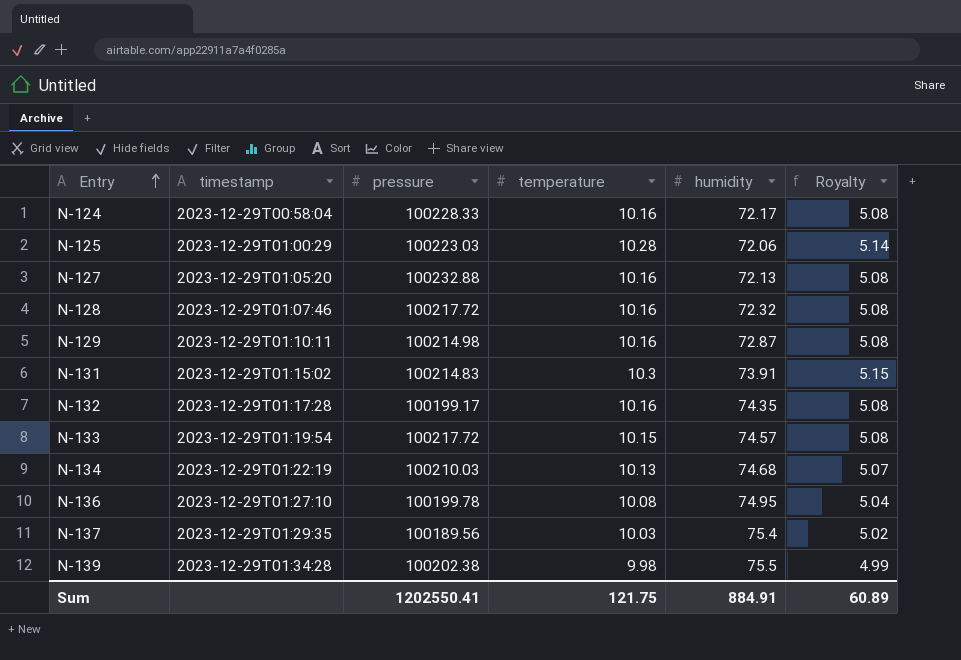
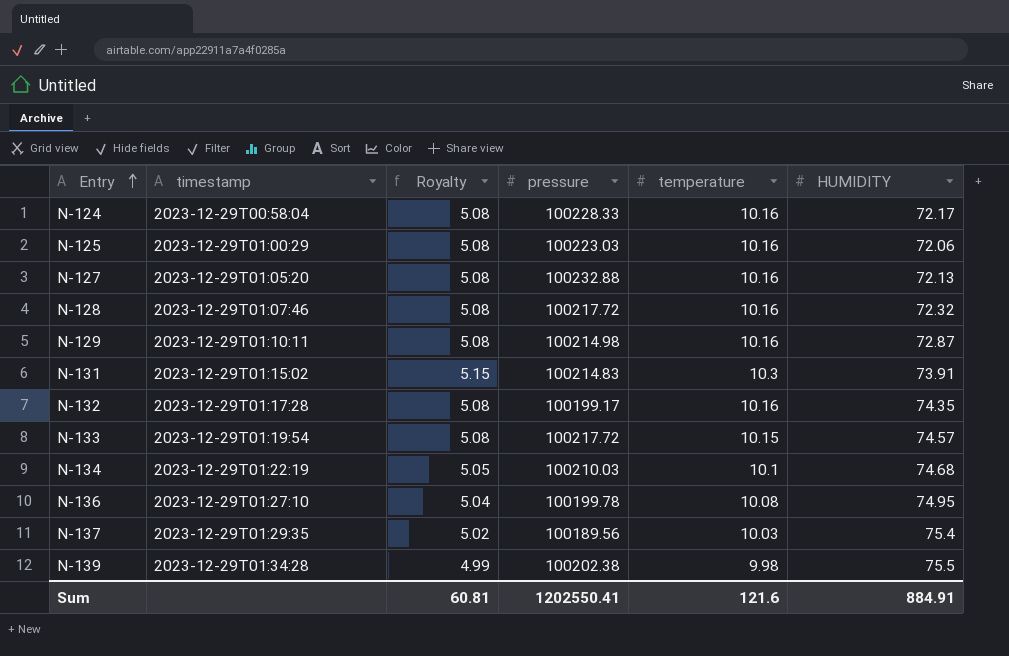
column Royalty | position: 6 -> 3
column name: humidity -> HUMIDITY
N-125 | Royalty: 5.14 -> 5.08
N-125 | temperature: 10.28 -> 10.16
N-134 | Royalty: 5.07 -> 5.05
N-134 | temperature: 10.13 -> 10.1
Sum | Royalty: 60.89 -> 60.81
Sum | temperature: 121.75 -> 121.6

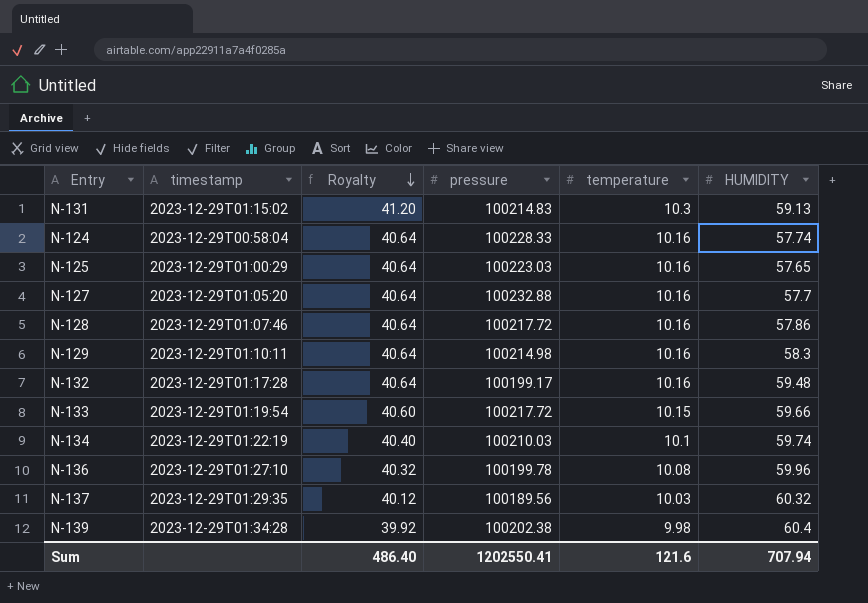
row order: Entry ascending -> Royalty descending
column Royalty | formula: [temperature] * 0.5 -> [temperature] * 4
N-131 | HUMIDITY: 73.91 -> 59.13
N-124 | HUMIDITY: 72.17 -> 57.74
N-125 | HUMIDITY: 72.06 -> 57.65
N-127 | HUMIDITY: 72.13 -> 57.7
N-128 | HUMIDITY: 72.32 -> 57.86
N-129 | HUMIDITY: 72.87 -> 58.3
N-132 | HUMIDITY: 74.35 -> 59.48
N-133 | HUMIDITY: 74.57 -> 59.66
N-134 | HUMIDITY: 74.68 -> 59.74
N-136 | HUMIDITY: 74.95 -> 59.96
N-137 | HUMIDITY: 75.4 -> 60.32
N-139 | HUMIDITY: 75.5 -> 60.4
Sum | Royalty: 60.81 -> 486.40
Sum | HUMIDITY: 884.91 -> 707.94

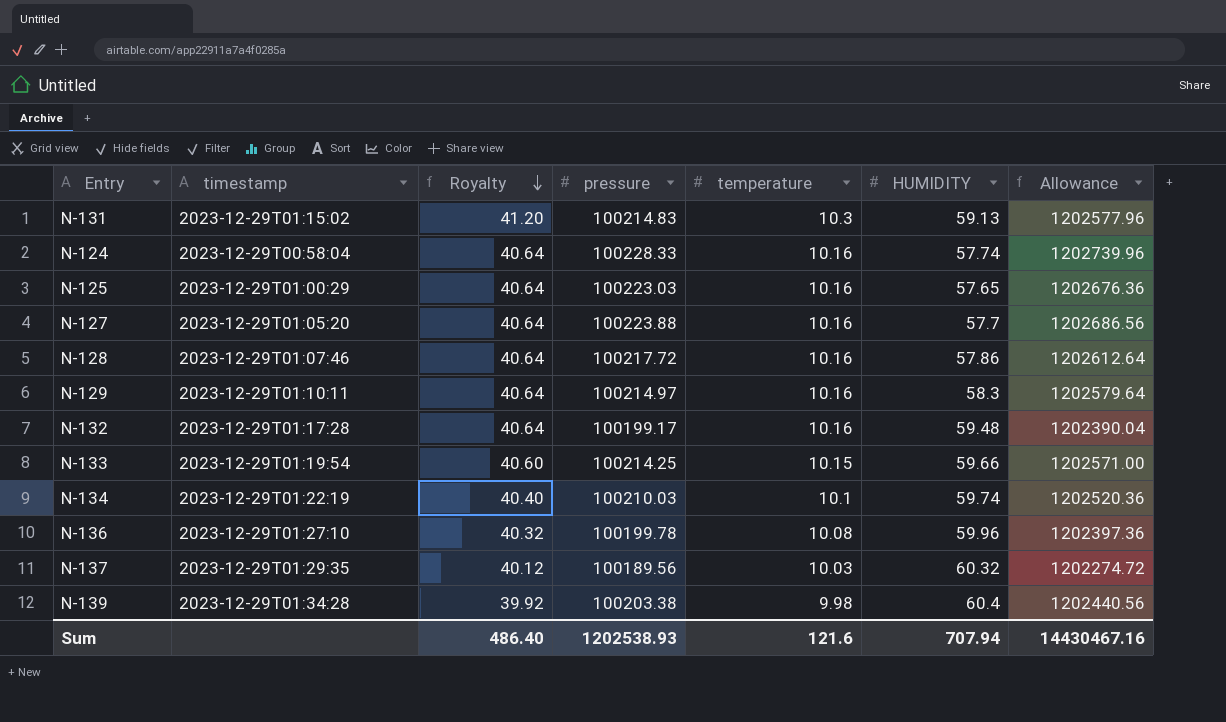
column Allowance | formula: none -> [pressure] * 12
N-127 | pressure: 100232.88 -> 100223.88
N-129 | pressure: 100214.98 -> 100214.97
N-133 | pressure: 100217.72 -> 100214.25
N-139 | pressure: 100202.38 -> 100203.38
Sum | pressure: 1202550.41 -> 1202538.93

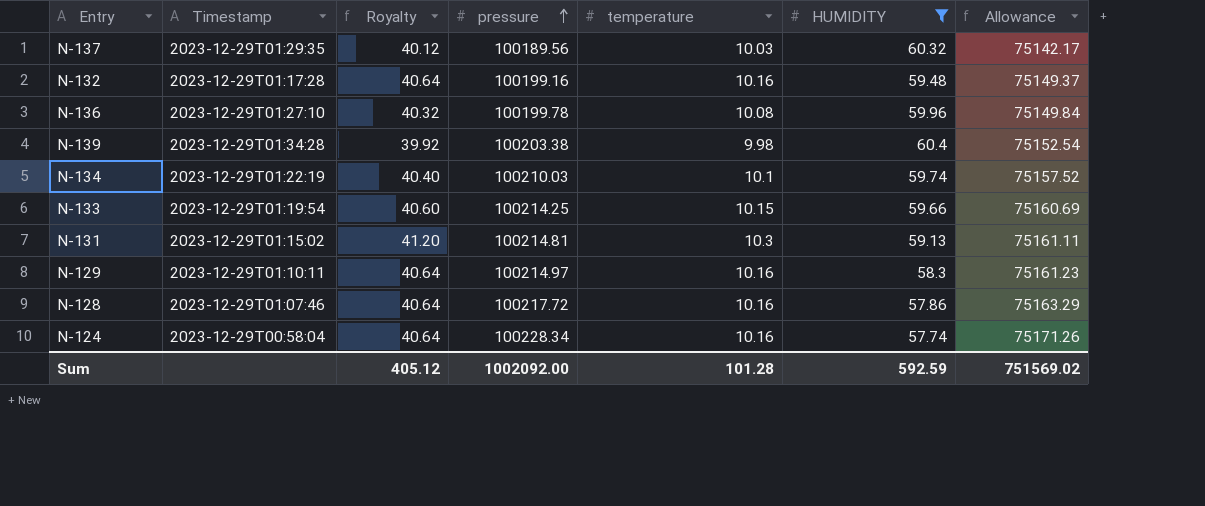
filter: none -> HUMIDITY >= 57.74
row order: Royalty descending -> pressure ascending
column name: timestamp -> Timestamp
column Allowance | formula: [pressure] * 12 -> [pressure] * 0.75
N-132 | pressure: 100199.17 -> 100199.16
N-131 | pressure: 100214.83 -> 100214.81
N-124 | pressure: 100228.33 -> 100228.34
Sum | Royalty: 486.40 -> 405.12
Sum | pressure: 1202538.93 -> 1002092.00
Sum | temperature: 121.6 -> 101.28
Sum | HUMIDITY: 707.94 -> 592.59
Sum | Allowance: 14430467.16 -> 751569.02

